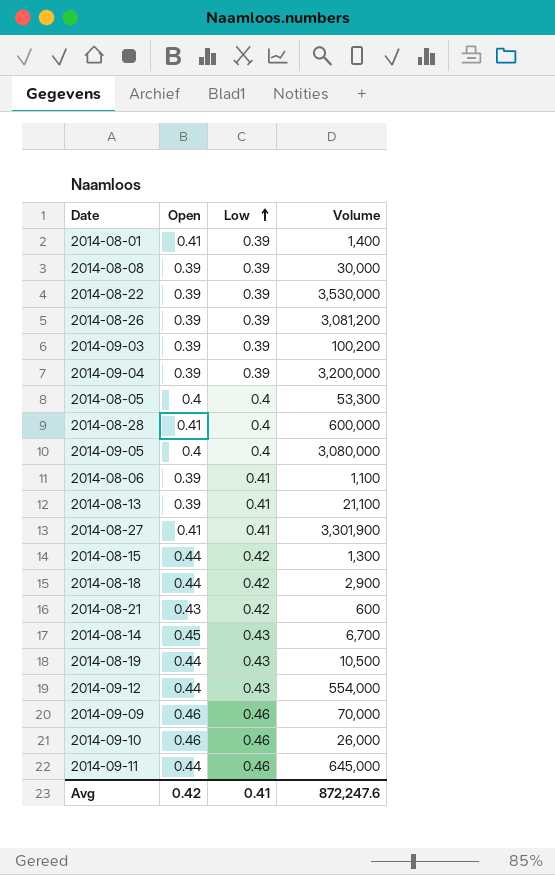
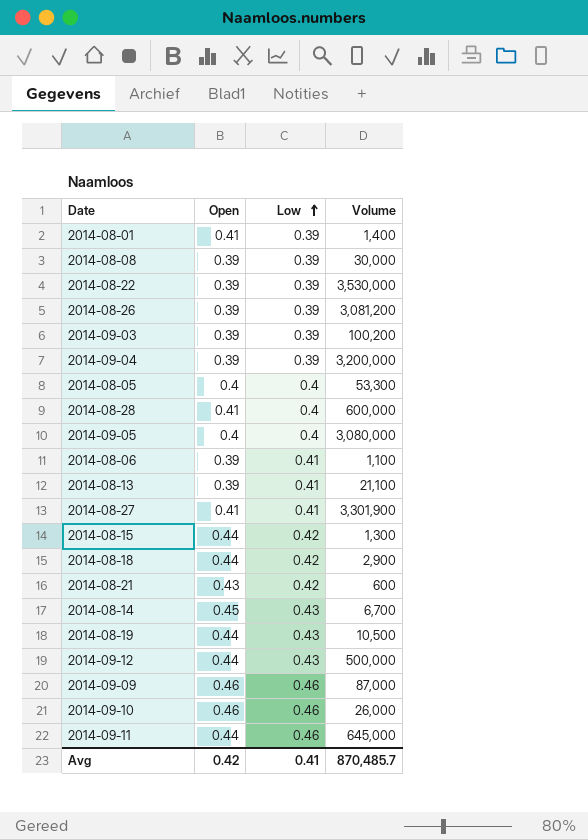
2014-09-12 | Volume: 554,000 -> 500,000
2014-09-09 | Volume: 70,000 -> 87,000
Avg | Volume: 872,247.6 -> 870,485.7

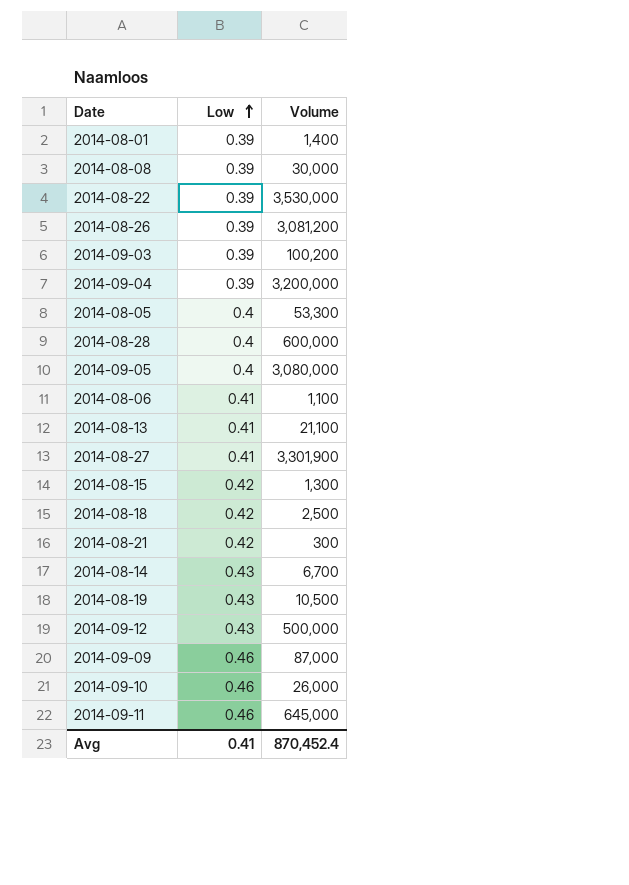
column Open | position: 2 -> none
2014-08-18 | Volume: 2,900 -> 2,500
2014-08-21 | Volume: 600 -> 300
Avg | Volume: 870,485.7 -> 870,452.4

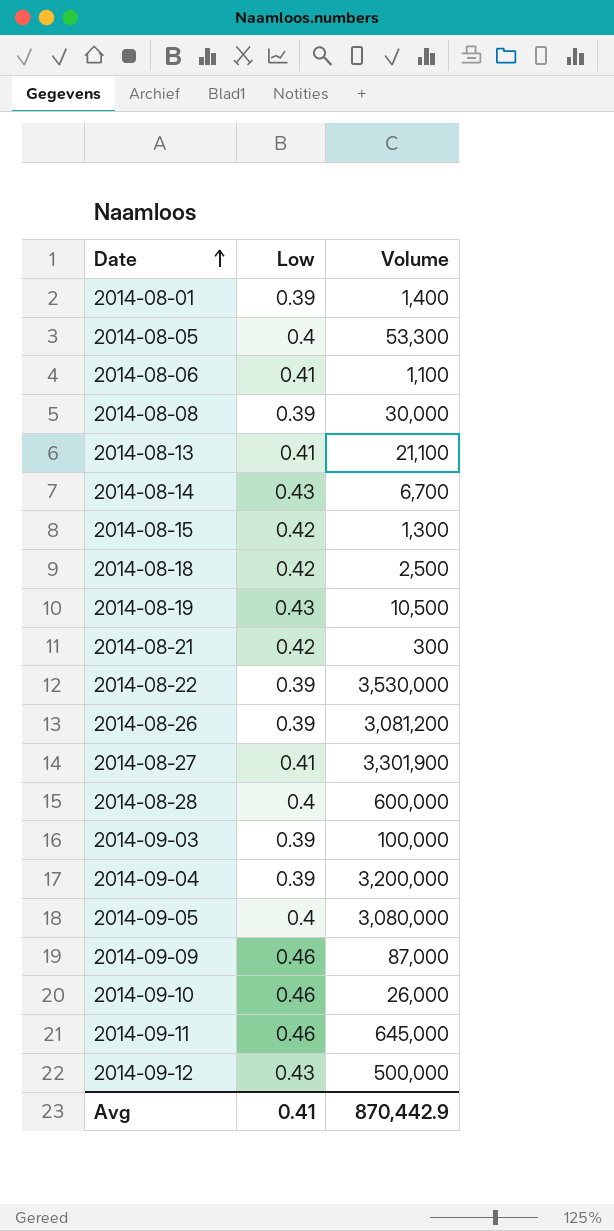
row order: Low ascending -> Date ascending
2014-09-03 | Volume: 100,200 -> 100,000
Avg | Volume: 870,452.4 -> 870,442.9

